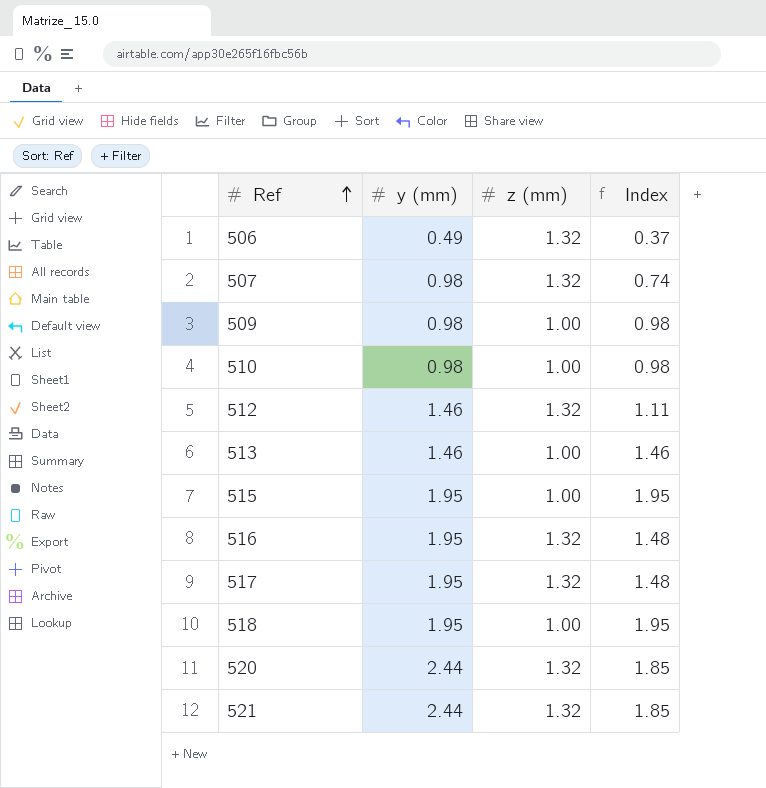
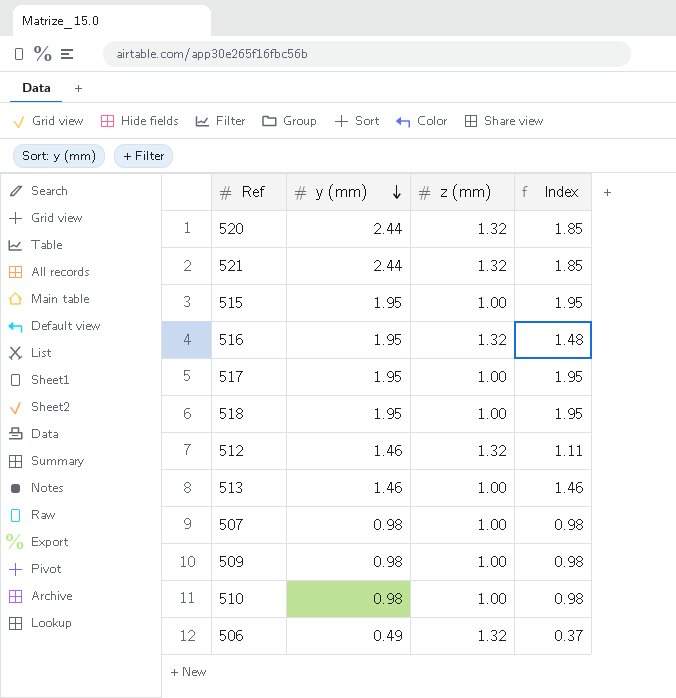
row order: Ref ascending -> y (mm) descending
517 | z (mm): 1.32 -> 1.00
517 | Index: 1.48 -> 1.95
507 | z (mm): 1.32 -> 1.00
507 | Index: 0.74 -> 0.98

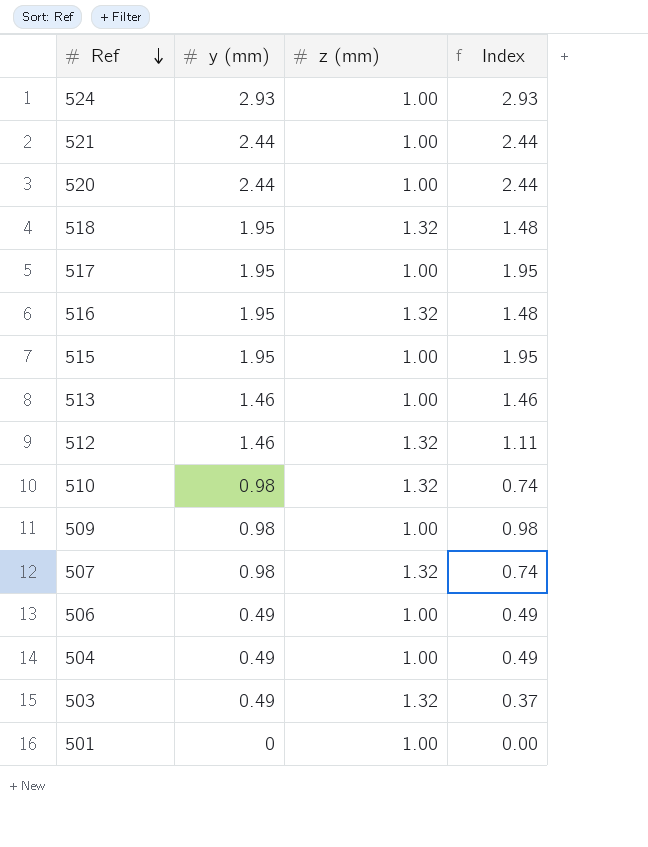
row order: y (mm) descending -> Ref descending
row 524: none -> 2.93 | 1.00 | 2.93
521 | z (mm): 1.32 -> 1.00
521 | Index: 1.85 -> 2.44
520 | z (mm): 1.32 -> 1.00
520 | Index: 1.85 -> 2.44
518 | z (mm): 1.00 -> 1.32
518 | Index: 1.95 -> 1.48
510 | z (mm): 1.00 -> 1.32
510 | Index: 0.98 -> 0.74
507 | z (mm): 1.00 -> 1.32
507 | Index: 0.98 -> 0.74
506 | z (mm): 1.32 -> 1.00
506 | Index: 0.37 -> 0.49
row 504: none -> 0.49 | 1.00 | 0.49
row 503: none -> 0.49 | 1.32 | 0.37
row 501: none -> 0 | 1.00 | 0.00

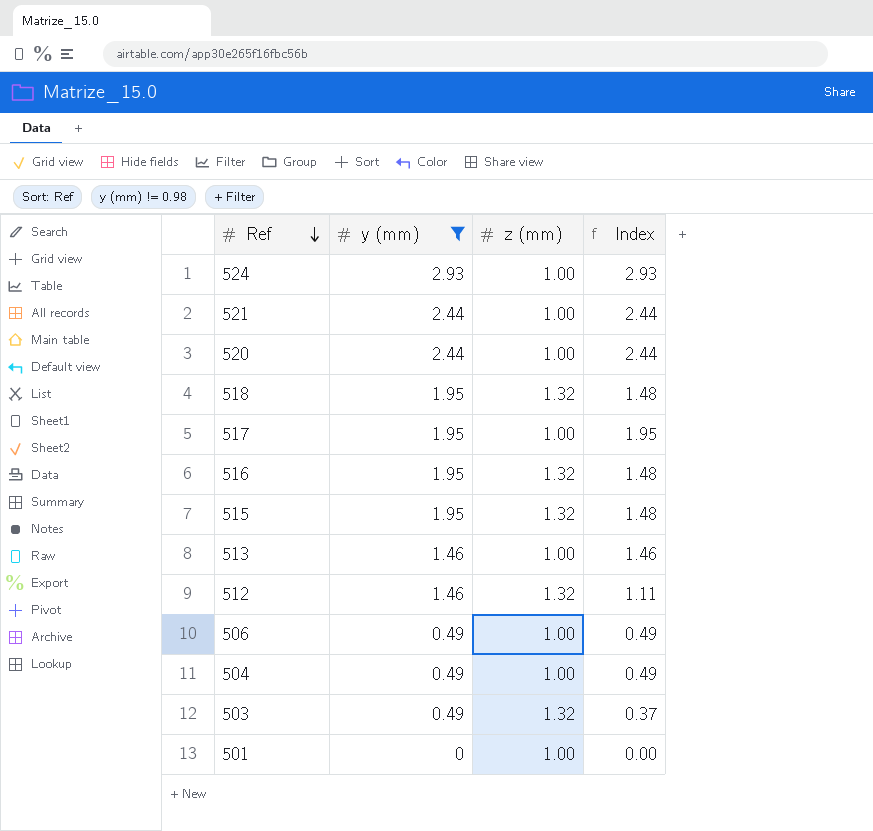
filter: none -> y (mm) != 0.98
515 | z (mm): 1.00 -> 1.32
515 | Index: 1.95 -> 1.48

